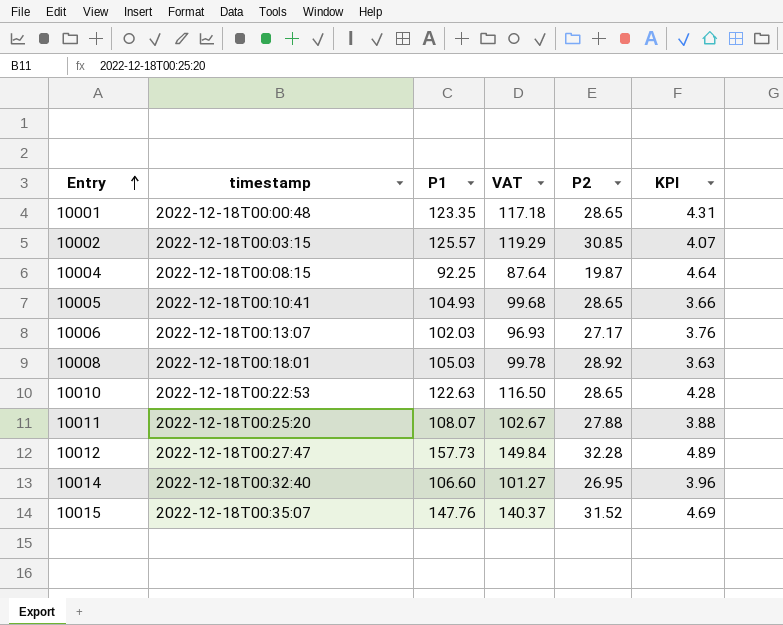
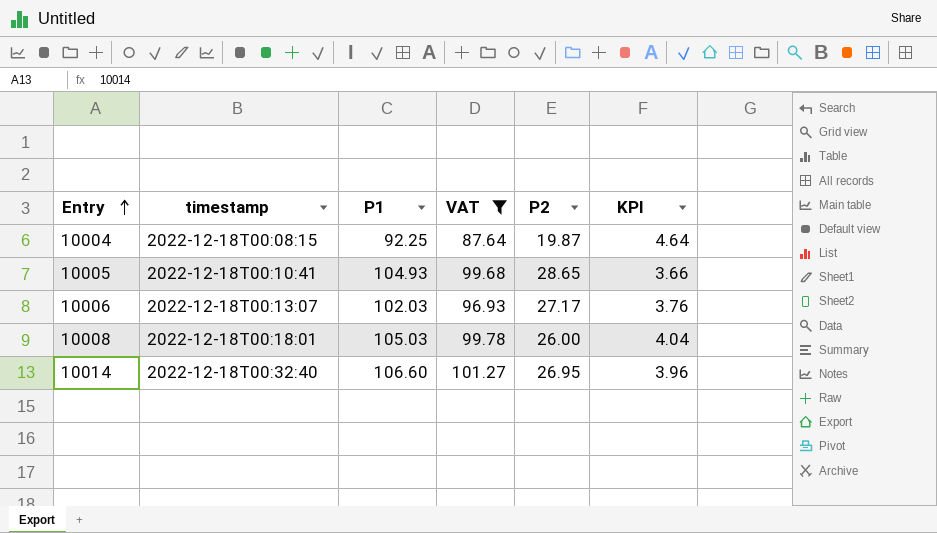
filter: none -> VAT <= 101.27
10008 | P2: 28.92 -> 26.00
10008 | KPI: 3.63 -> 4.04

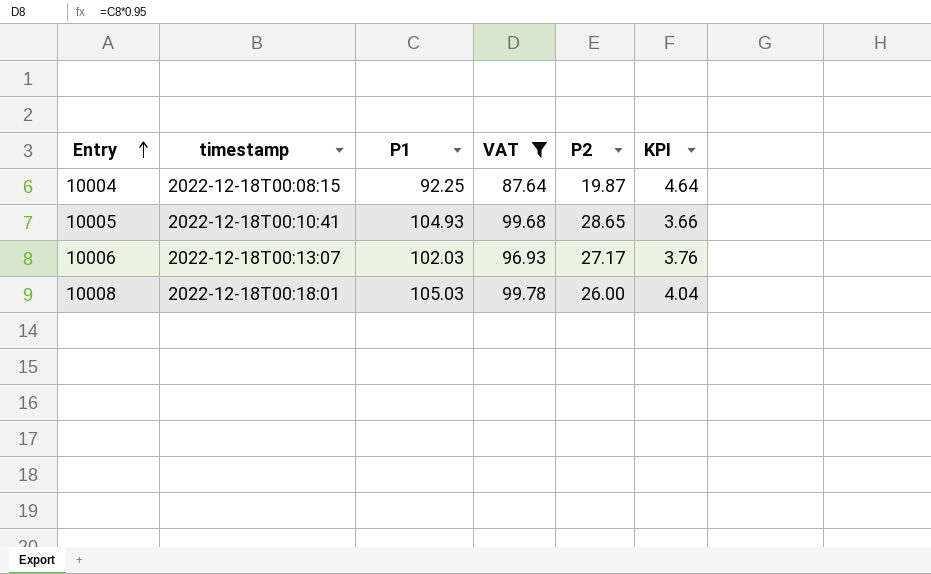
row 10014: 2022-12-18T00:32:40 | 106.60 | 101.27 | 26.95 | 3.96 -> none

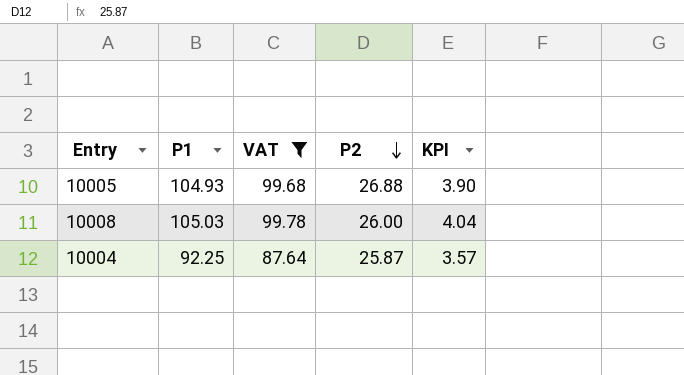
row order: Entry ascending -> P2 descending
column timestamp | position: 2 -> none
row 10006: 2022-12-18T00:13:07 | 102.03 | 96.93 | 27.17 | 3.76 -> none
10005 | P2: 28.65 -> 26.88
10005 | KPI: 3.66 -> 3.90
10004 | P2: 19.87 -> 25.87
10004 | KPI: 4.64 -> 3.57

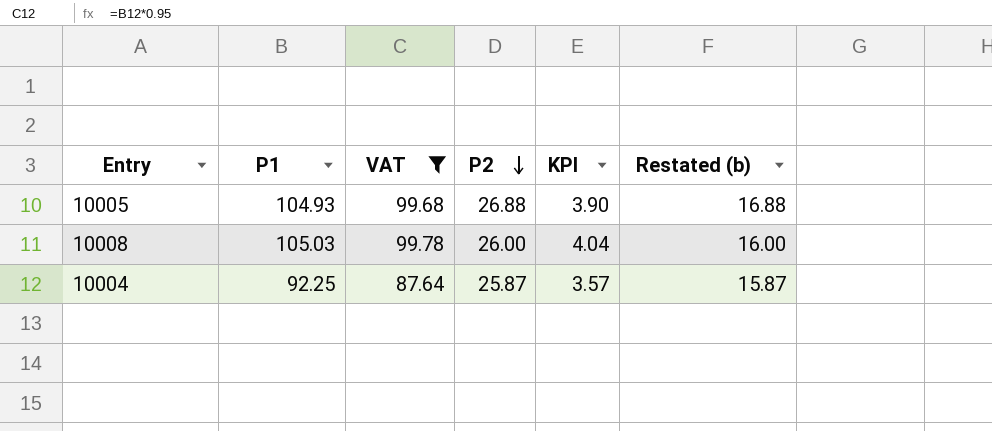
column Restated (b) | formula: none -> [P2] - 10

